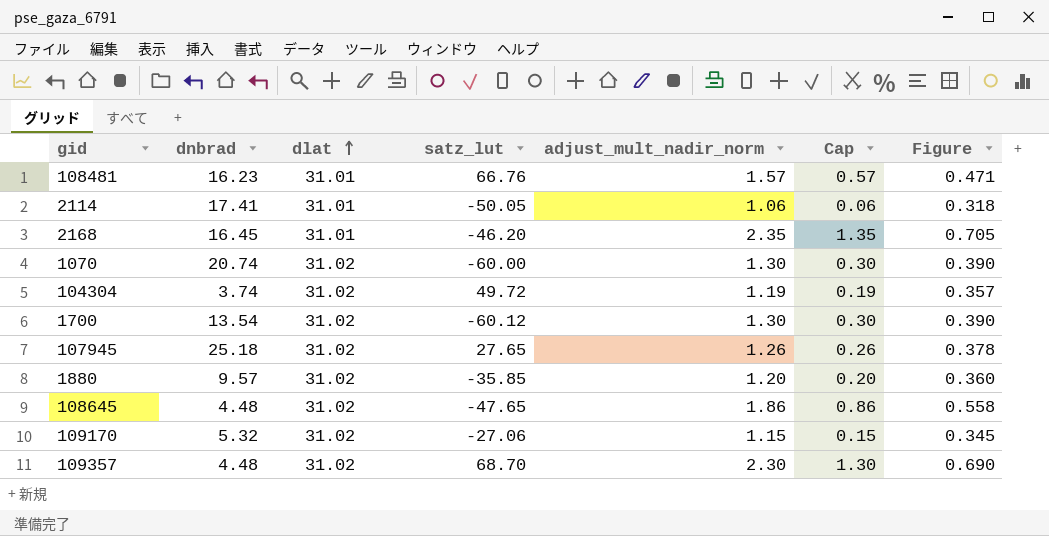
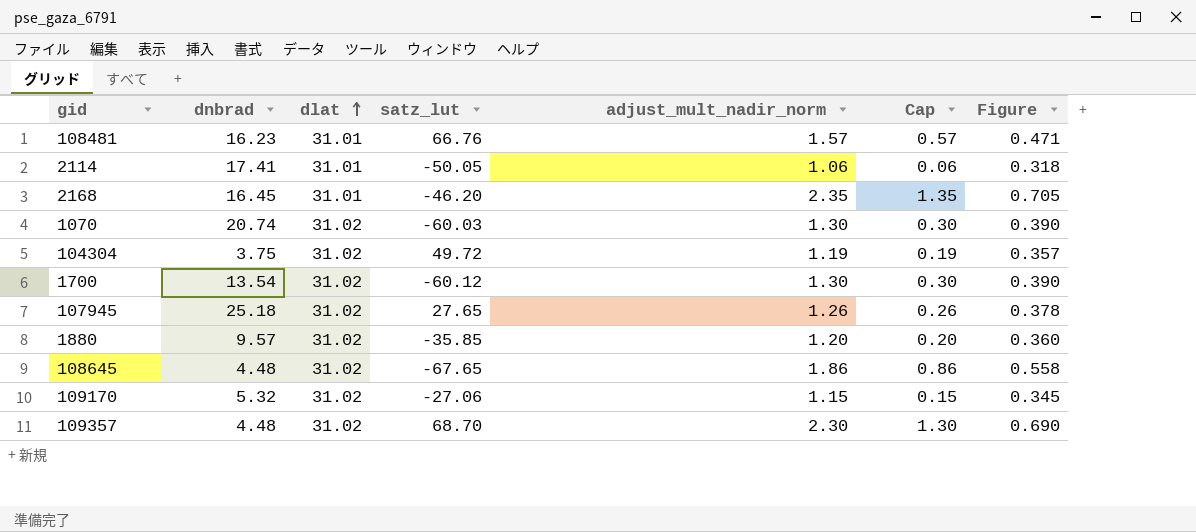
1070 | satz_lut: -60.00 -> -60.03
104304 | dnbrad: 3.74 -> 3.75
108645 | satz_lut: -47.65 -> -67.65

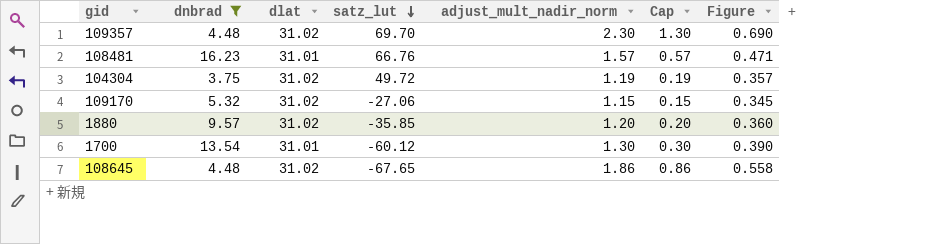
filter: none -> dnbrad <= 16.23
row order: dlat ascending -> satz_lut descending
109357 | satz_lut: 68.70 -> 69.70
1700 | dlat: 31.02 -> 31.01

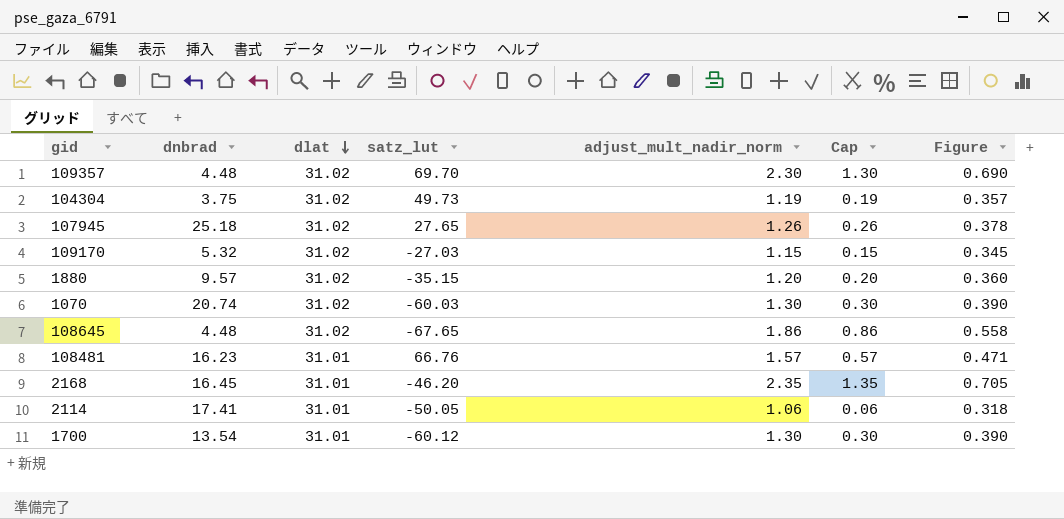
filter: dnbrad <= 16.23 -> none
row order: satz_lut descending -> dlat descending
104304 | satz_lut: 49.72 -> 49.73
109170 | satz_lut: -27.06 -> -27.03
1880 | satz_lut: -35.85 -> -35.15

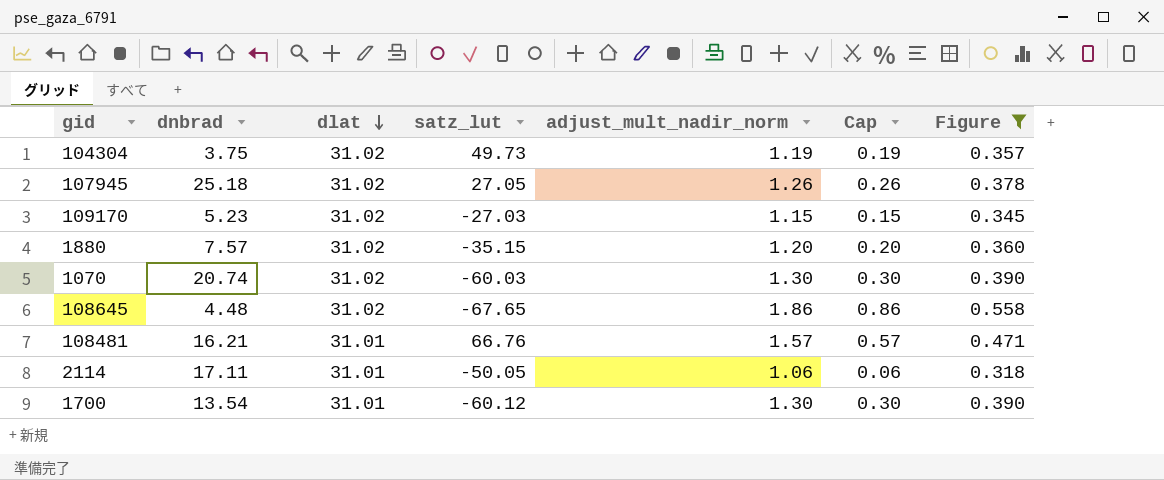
filter: none -> Figure <= 0.558
107945 | satz_lut: 27.65 -> 27.05
109170 | dnbrad: 5.32 -> 5.23
1880 | dnbrad: 9.57 -> 7.57
108481 | dnbrad: 16.23 -> 16.21
2114 | dnbrad: 17.41 -> 17.11

